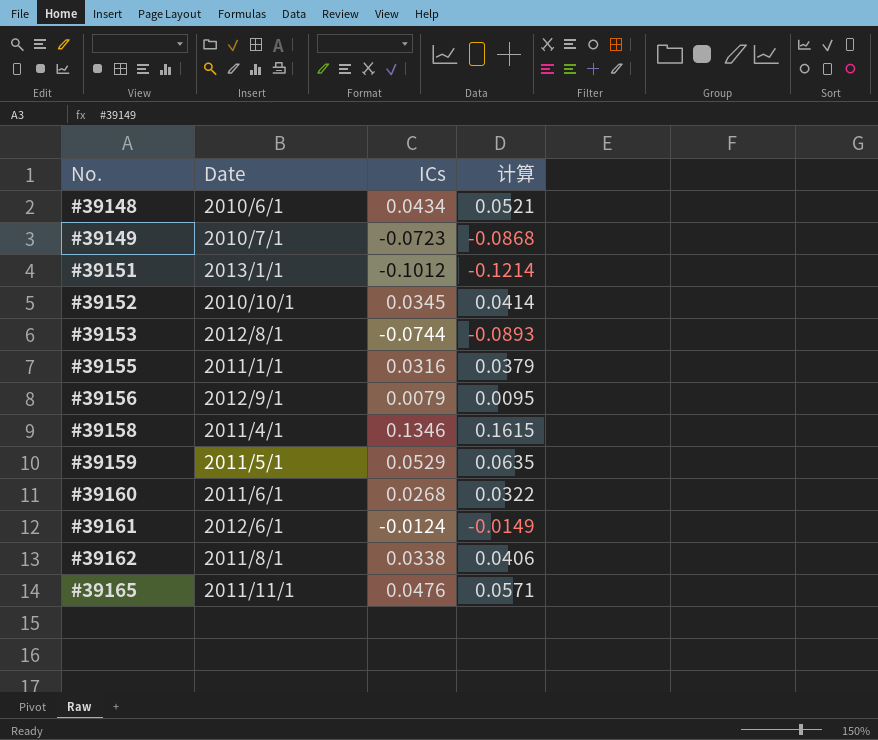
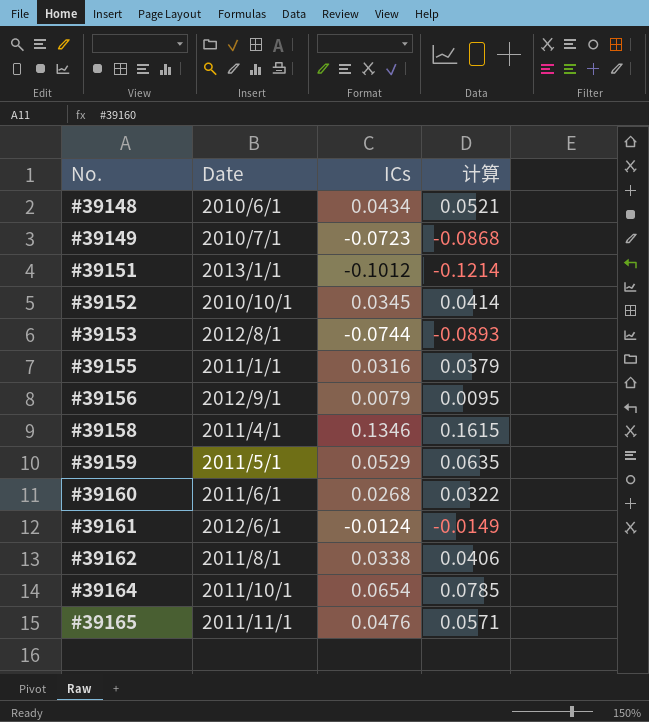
row #39164: none -> 2011/10/1 | 0.0654 | 0.0785

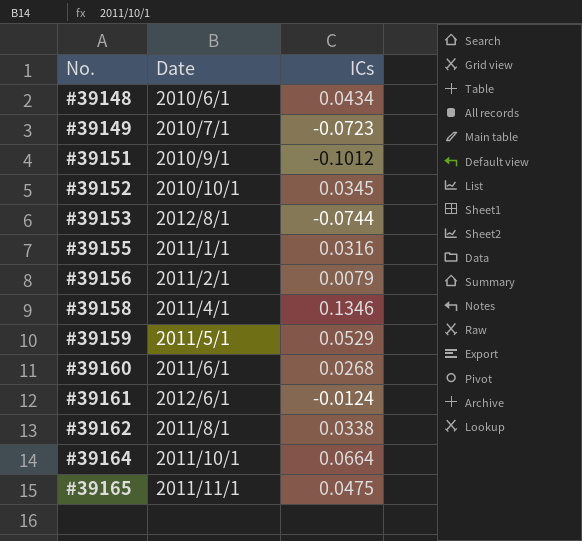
column 计算 | formula: [ICs] * 1.2 -> none
#39151 | Date: 2013/1/1 -> 2010/9/1
#39156 | Date: 2012/9/1 -> 2011/2/1
#39164 | ICs: 0.0654 -> 0.0664
#39165 | ICs: 0.0476 -> 0.0475

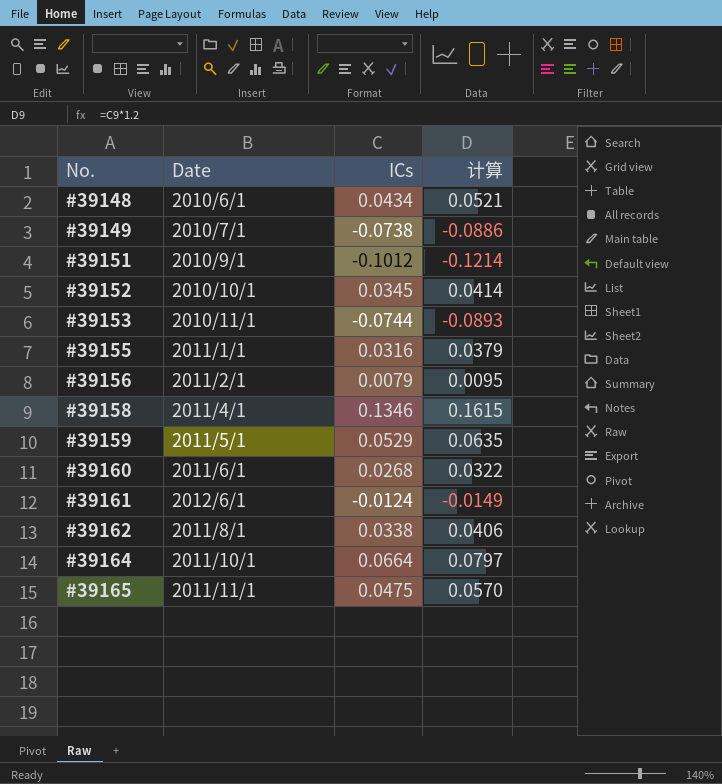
column 计算 | formula: none -> [ICs] * 1.2
#39149 | ICs: -0.0723 -> -0.0738
#39153 | Date: 2012/8/1 -> 2010/11/1

